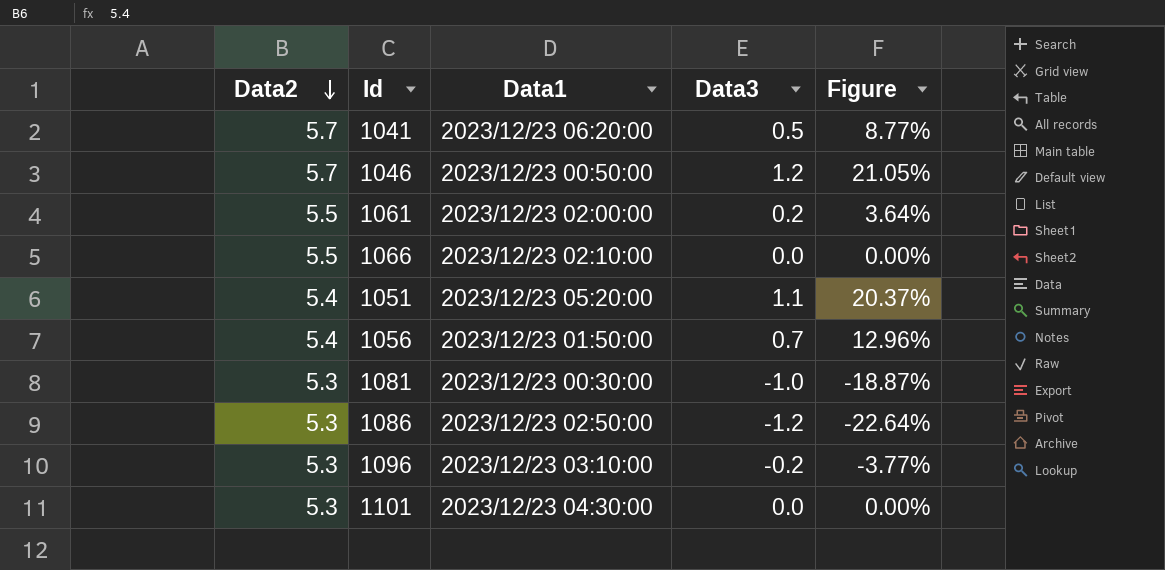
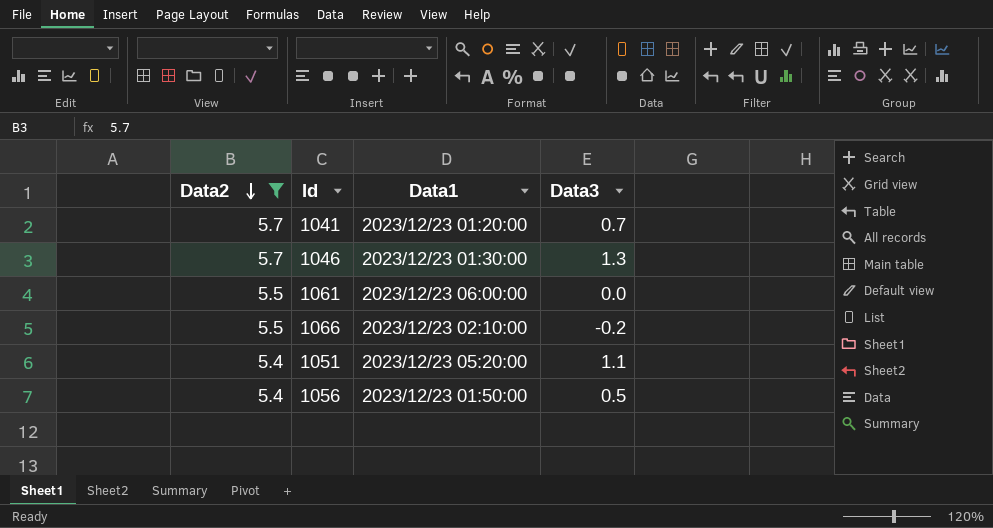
filter: none -> Data2 != 5.3
column Figure | formula: [Data3] / [Data2] -> none
1041 | Data1: 2023/12/23 06:20:00 -> 2023/12/23 01:20:00
1041 | Data3: 0.5 -> 0.7
1046 | Data1: 2023/12/23 00:50:00 -> 2023/12/23 01:30:00
1046 | Data3: 1.2 -> 1.3
1061 | Data1: 2023/12/23 02:00:00 -> 2023/12/23 06:00:00
1061 | Data3: 0.2 -> 0.0
1066 | Data3: 0.0 -> -0.2
1056 | Data3: 0.7 -> 0.5

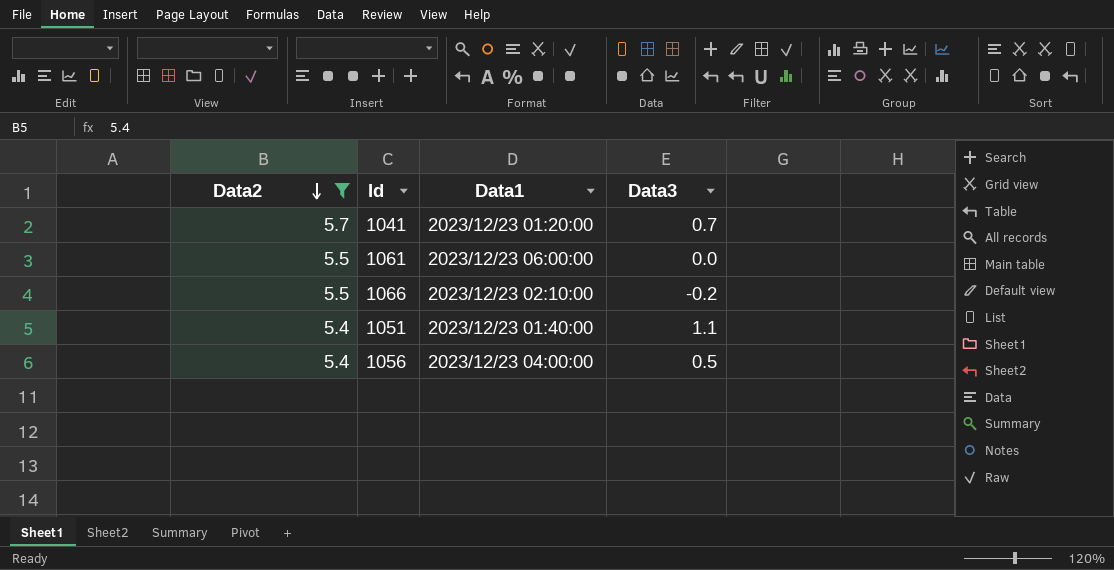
row 1046: 5.7 | 2023/12/23 01:30:00 | 1.3 -> none
1051 | Data1: 2023/12/23 05:20:00 -> 2023/12/23 01:40:00
1056 | Data1: 2023/12/23 01:50:00 -> 2023/12/23 04:00:00

